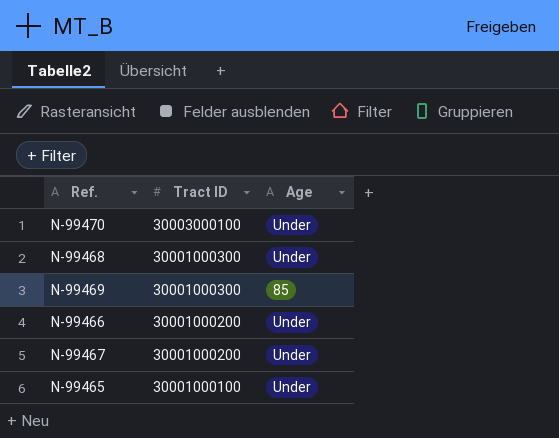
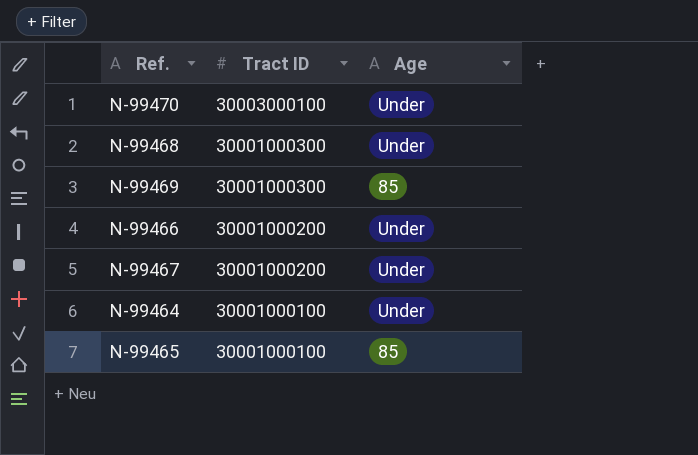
row N-99464: none -> 30001000100 | Under
N-99465 | Age: Under -> 85

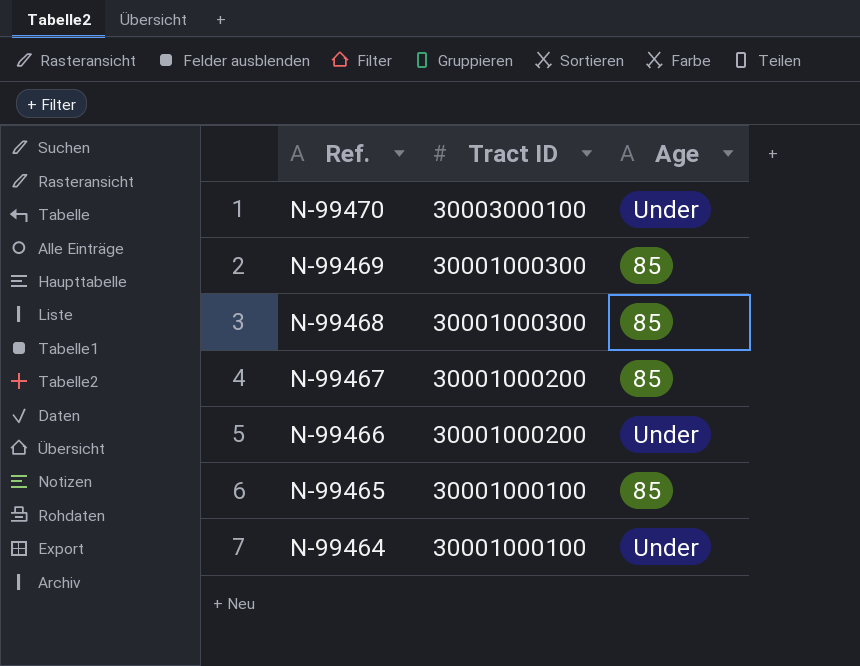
row order: Tract ID descending -> Ref. descending
N-99468 | Age: Under -> 85
N-99467 | Age: Under -> 85

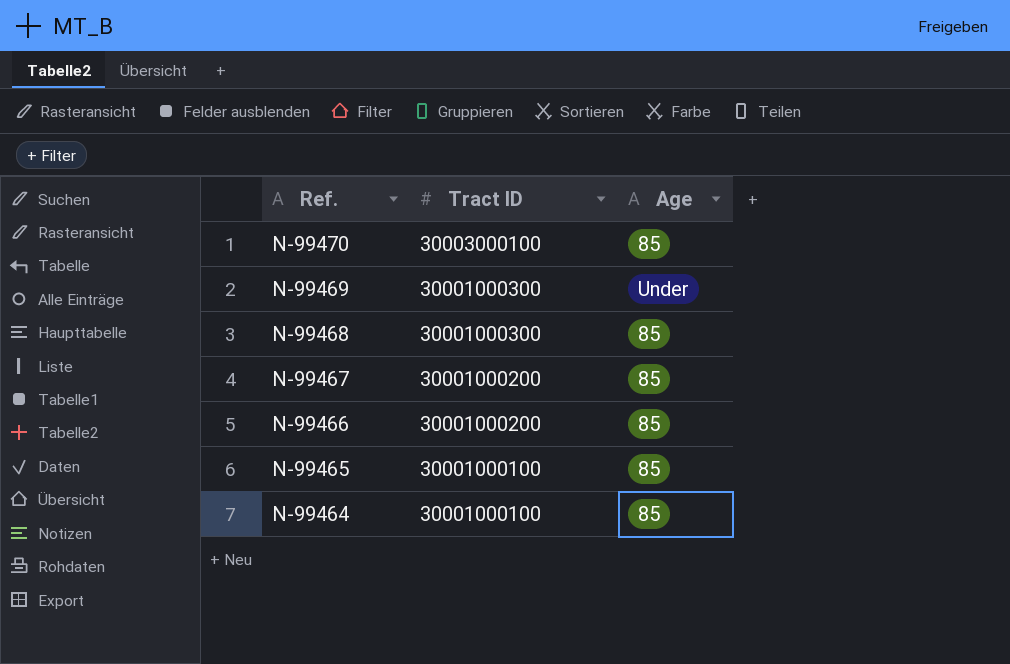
N-99470 | Age: Under -> 85
N-99469 | Age: 85 -> Under
N-99466 | Age: Under -> 85
N-99464 | Age: Under -> 85

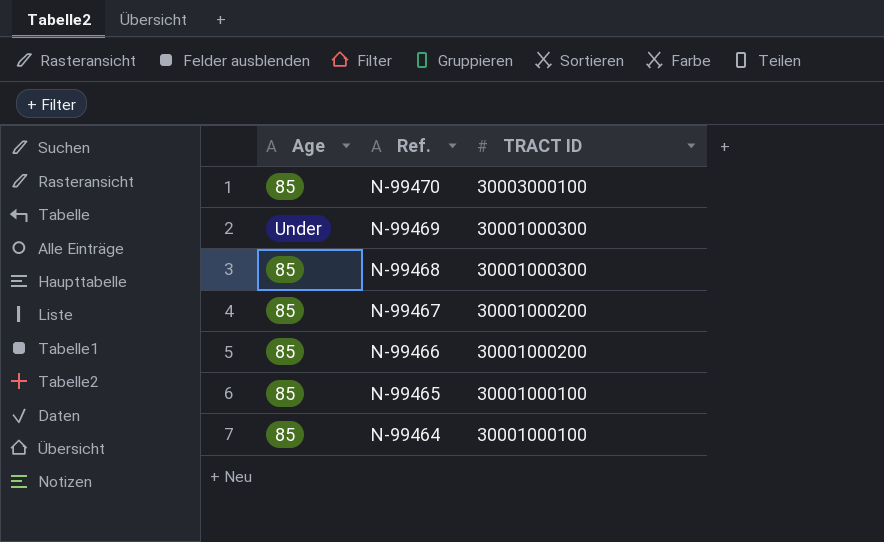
column Age | position: 3 -> 1
column name: Tract ID -> TRACT ID

